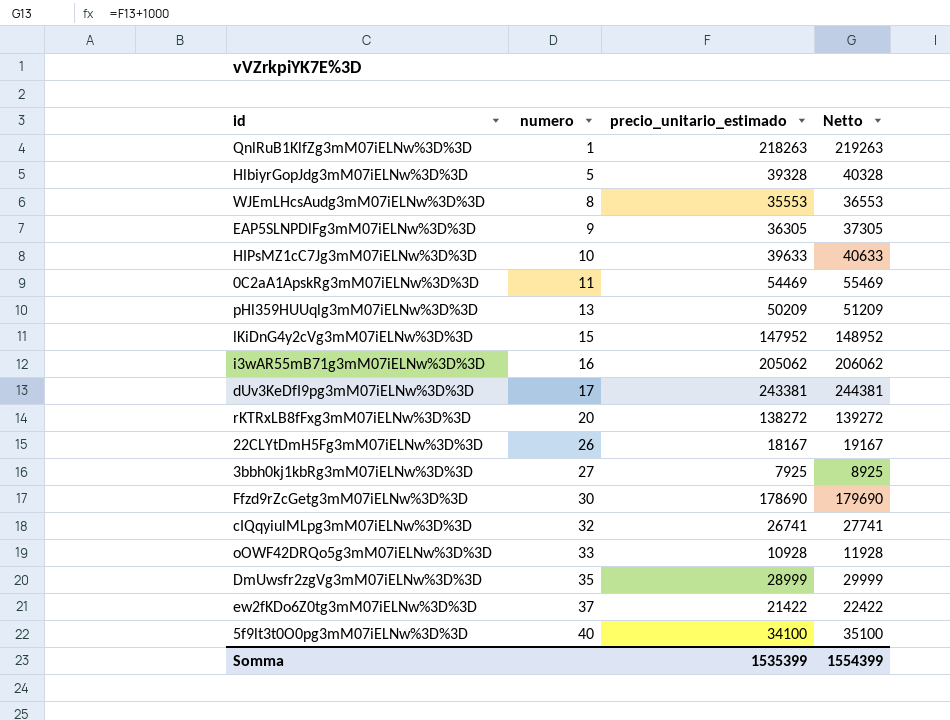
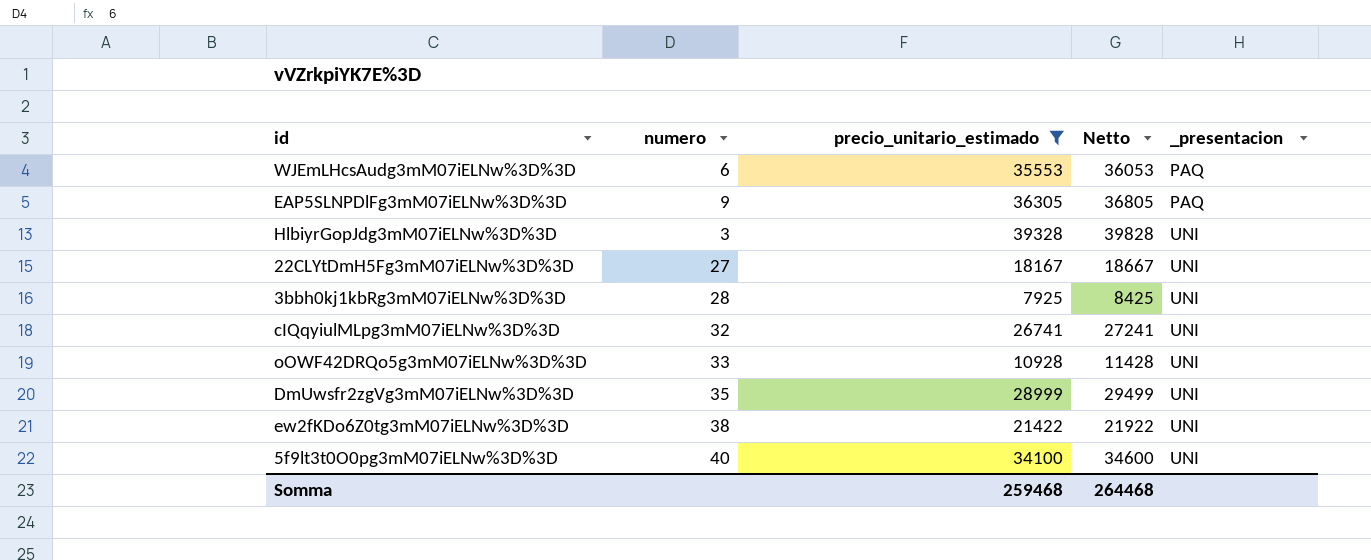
filter: none -> precio_unitario_estimado <= 39328
row order: numero ascending -> _presentacion ascending
column Netto | formula: [precio_unitario_estimado] + 1000 -> [precio_unitario_estimado] + 500
column _presentacion | position: none -> 5
WJEmLHcsAudg3mM07iELNw%3D%3D | numero: 8 -> 6
HlbiyrGopJdg3mM07iELNw%3D%3D | numero: 5 -> 3
22CLYtDmH5Fg3mM07iELNw%3D%3D | numero: 26 -> 27
3bbh0kj1kbRg3mM07iELNw%3D%3D | numero: 27 -> 28
ew2fKDo6Z0tg3mM07iELNw%3D%3D | numero: 37 -> 38
Somma | precio_unitario_estimado: 1535399 -> 259468
Somma | Netto: 1554399 -> 264468

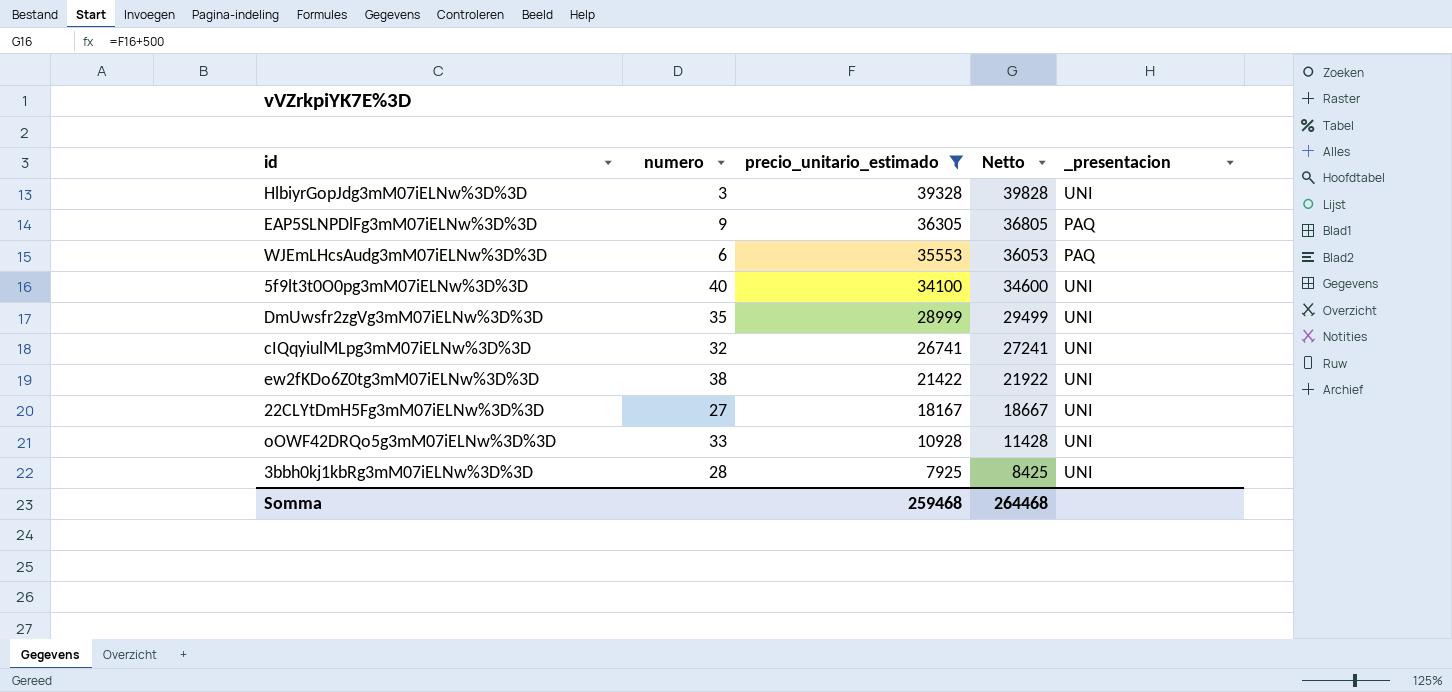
row order: _presentacion ascending -> precio_unitario_estimado descending

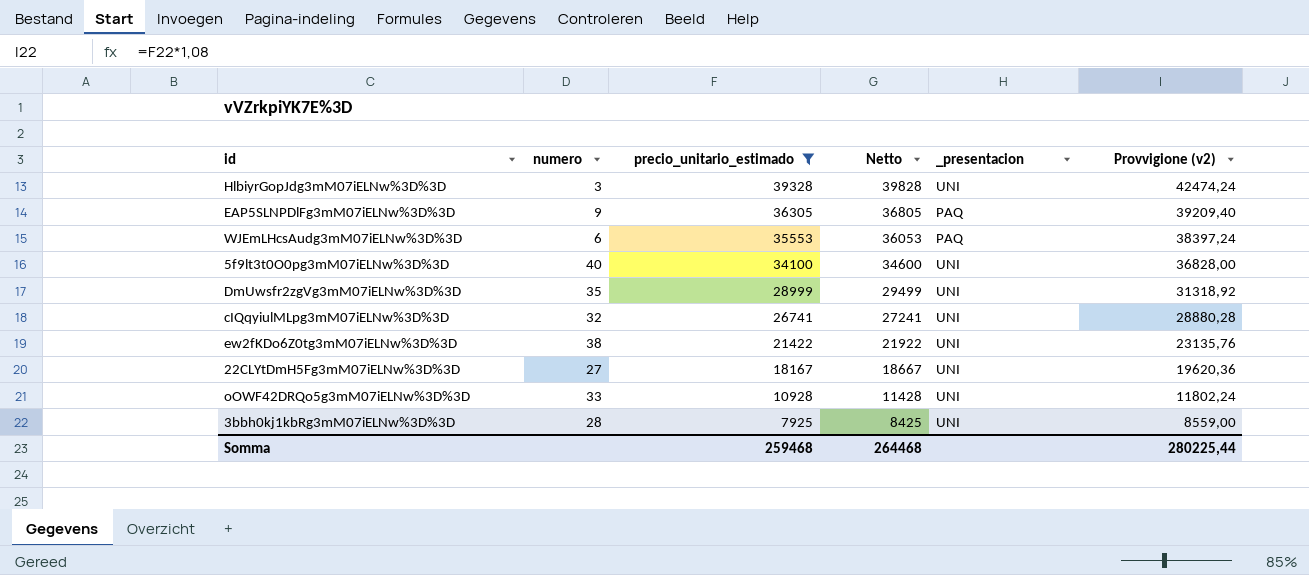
column Provvigione (v2) | formula: none -> [precio_unitario_estimado] * 1,08

